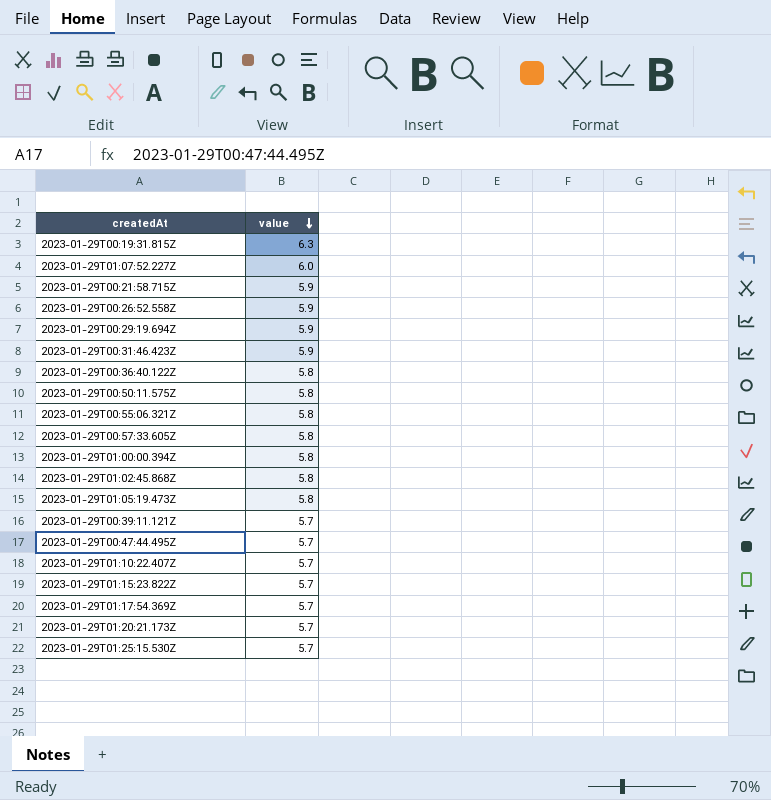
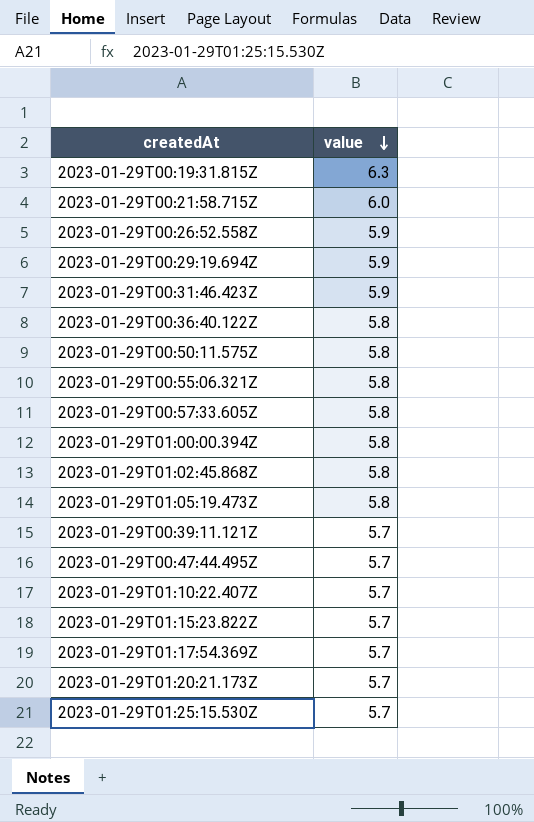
row 2023-01-29T01:07:52.227Z: 6.0 -> none
2023-01-29T00:21:58.715Z | value: 5.9 -> 6.0

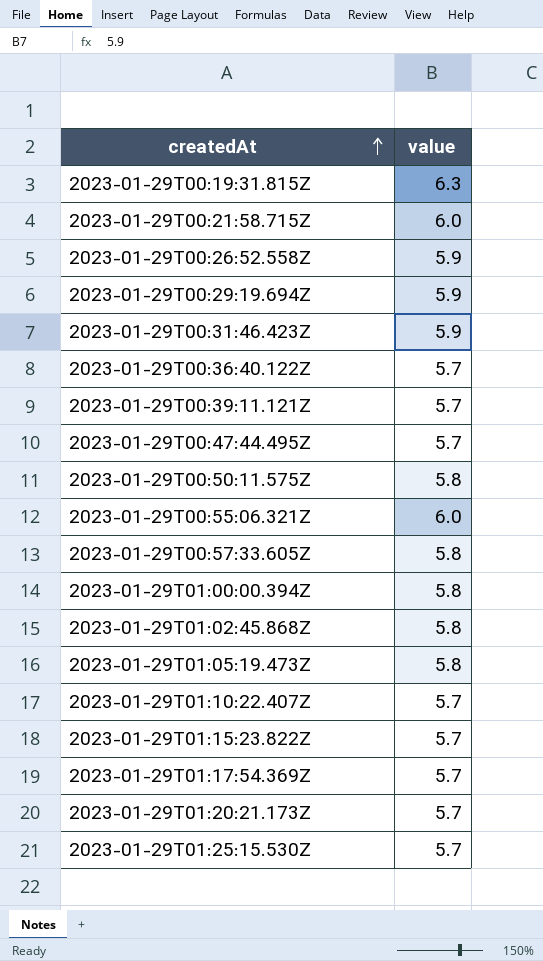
row order: value descending -> createdAt ascending
2023-01-29T00:36:40.122Z | value: 5.8 -> 5.7
2023-01-29T00:55:06.321Z | value: 5.8 -> 6.0

